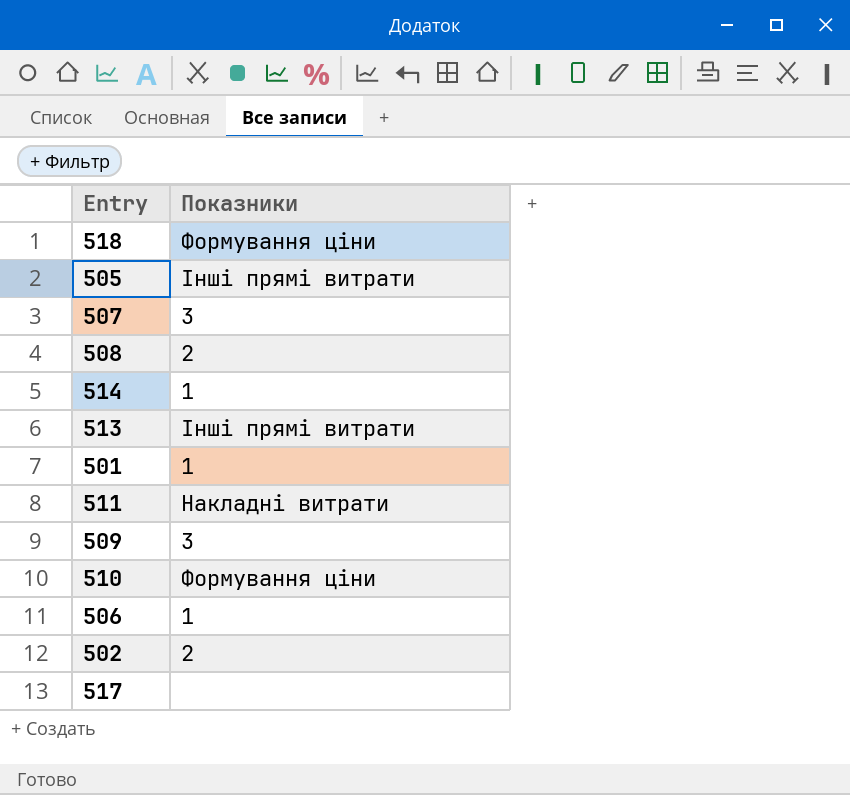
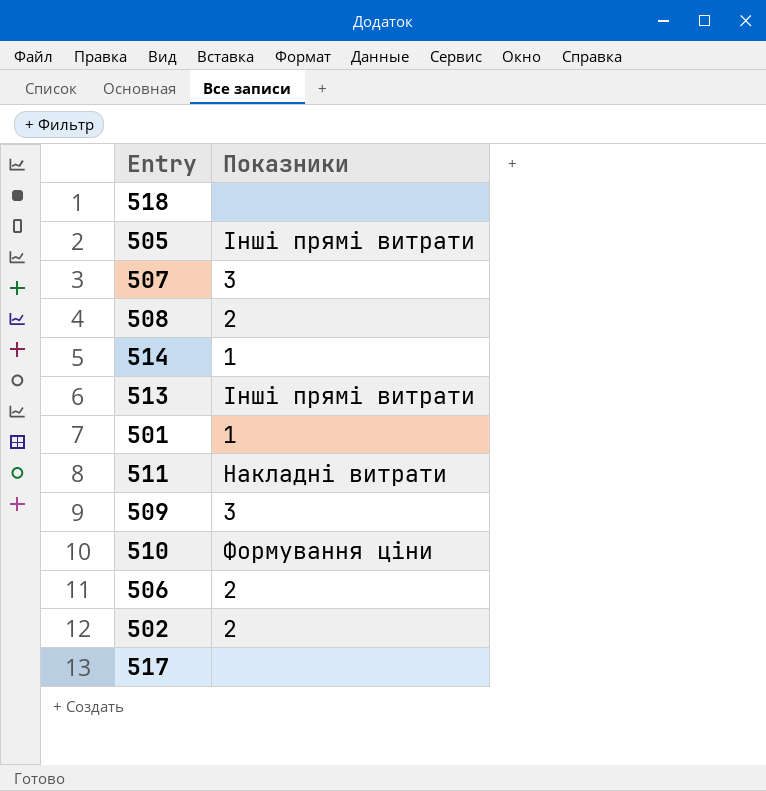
518 | Показники: Формування ціни -> none
506 | Показники: 1 -> 2

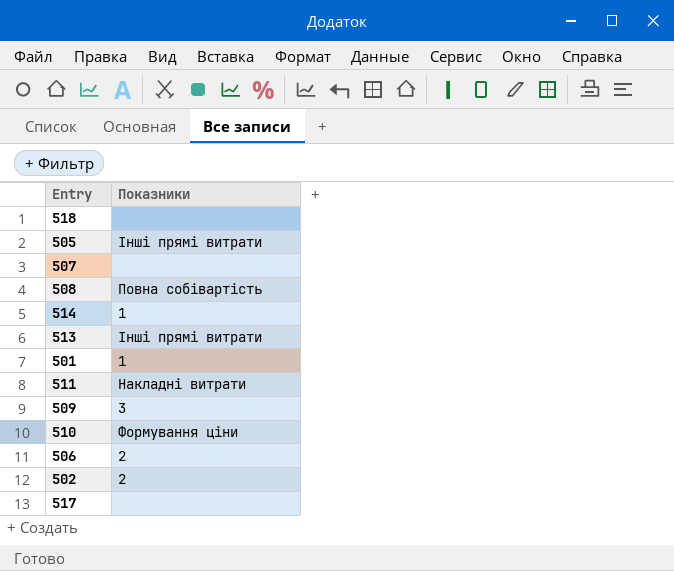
507 | Показники: 3 -> none
508 | Показники: 2 -> Повна собівартість

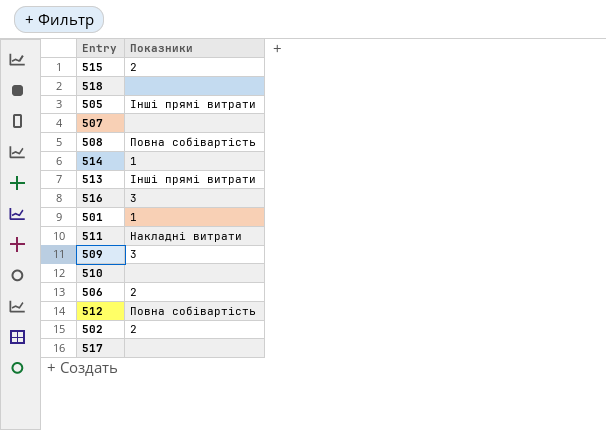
row 515: none -> 2
row 516: none -> 3
510 | Показники: Формування ціни -> none
row 512: none -> Повна собівартість

